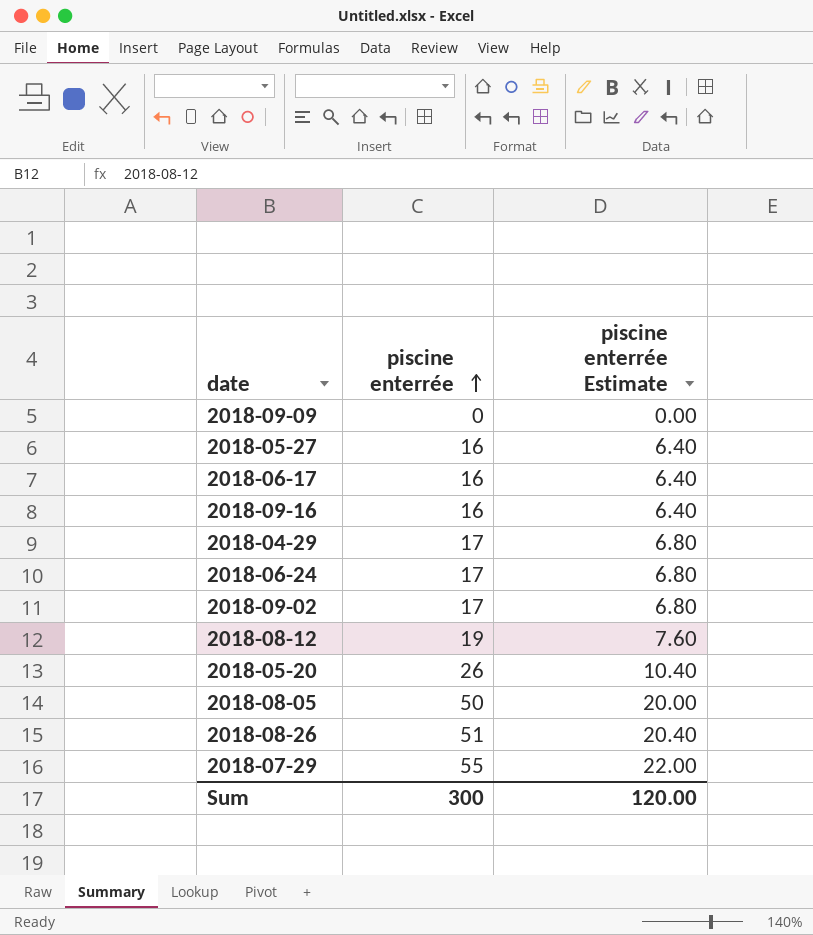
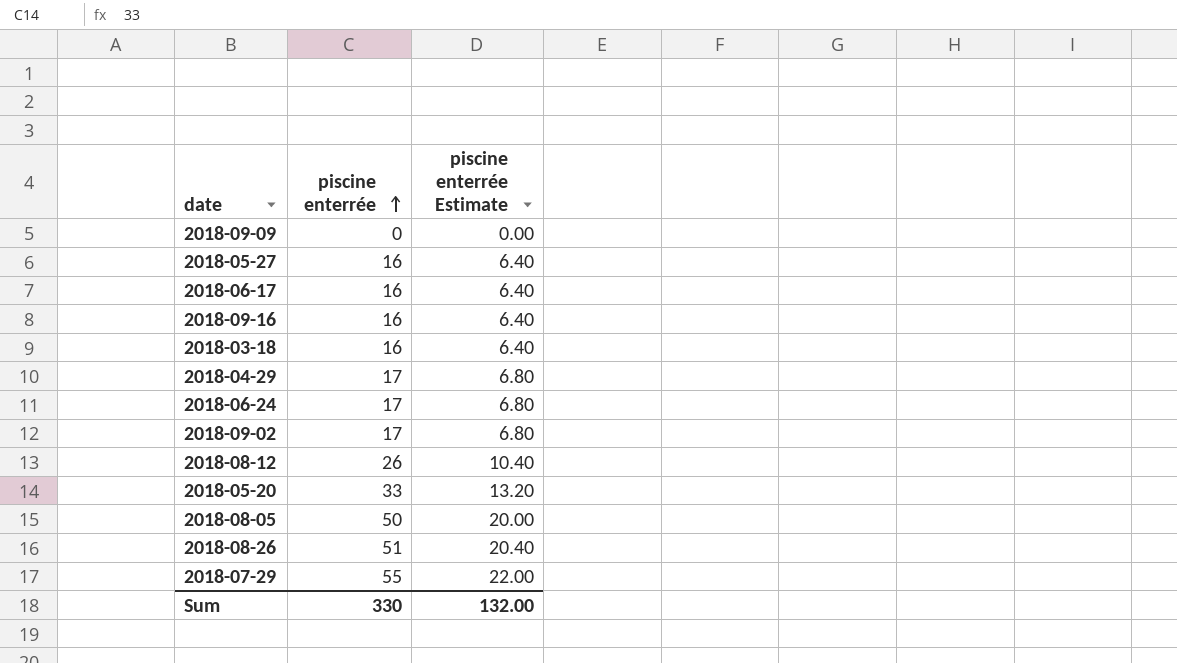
row 2018-03-18: none -> 16 | 6.40
2018-08-12 | piscine enterrée: 19 -> 26
2018-08-12 | piscine enterrée Estimate: 7.60 -> 10.40
2018-05-20 | piscine enterrée: 26 -> 33
2018-05-20 | piscine enterrée Estimate: 10.40 -> 13.20
Sum | piscine enterrée: 300 -> 330
Sum | piscine enterrée Estimate: 120.00 -> 132.00

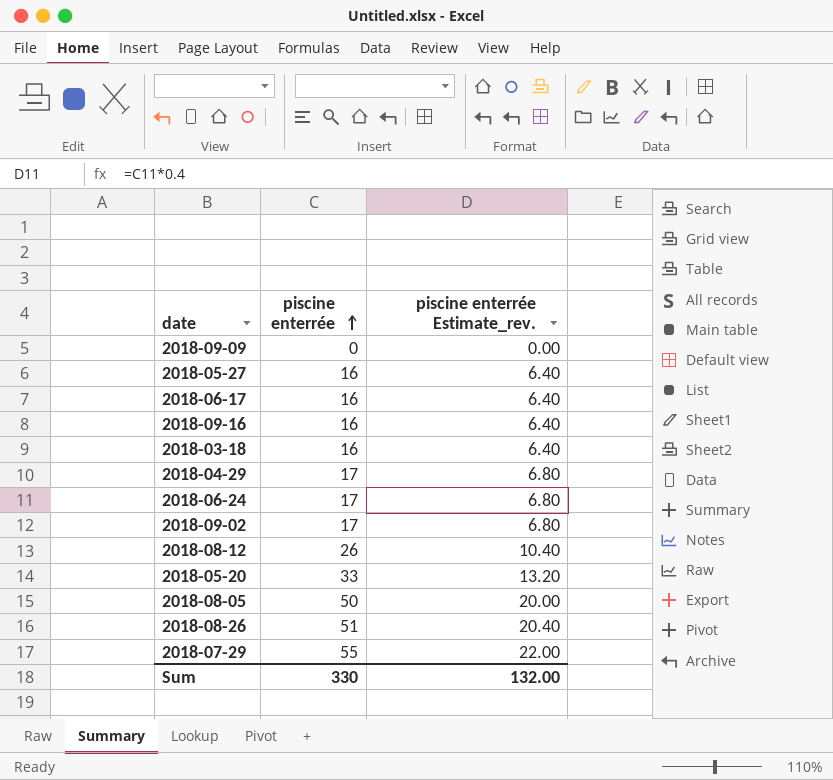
column name: piscine enterrée Estimate -> piscine enterrée Estimate_rev.

